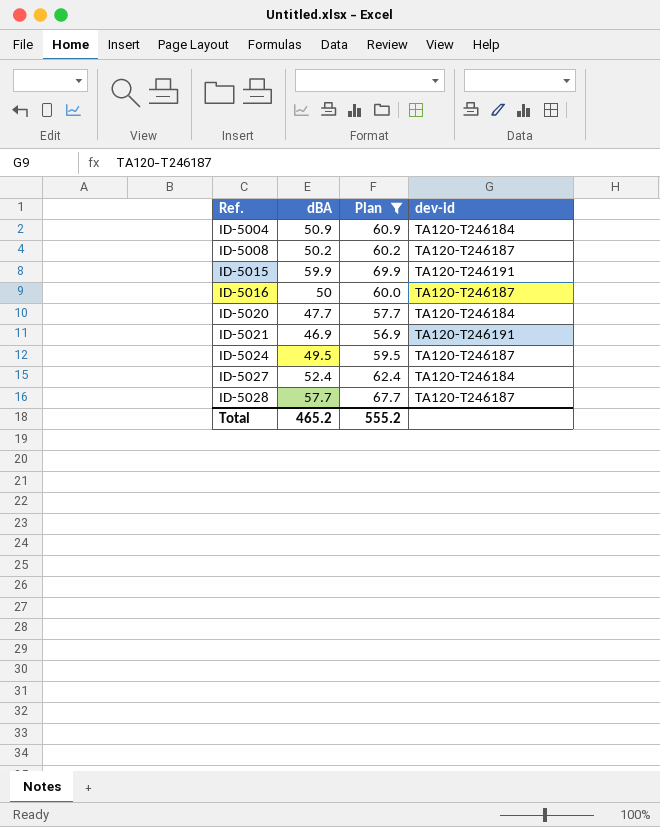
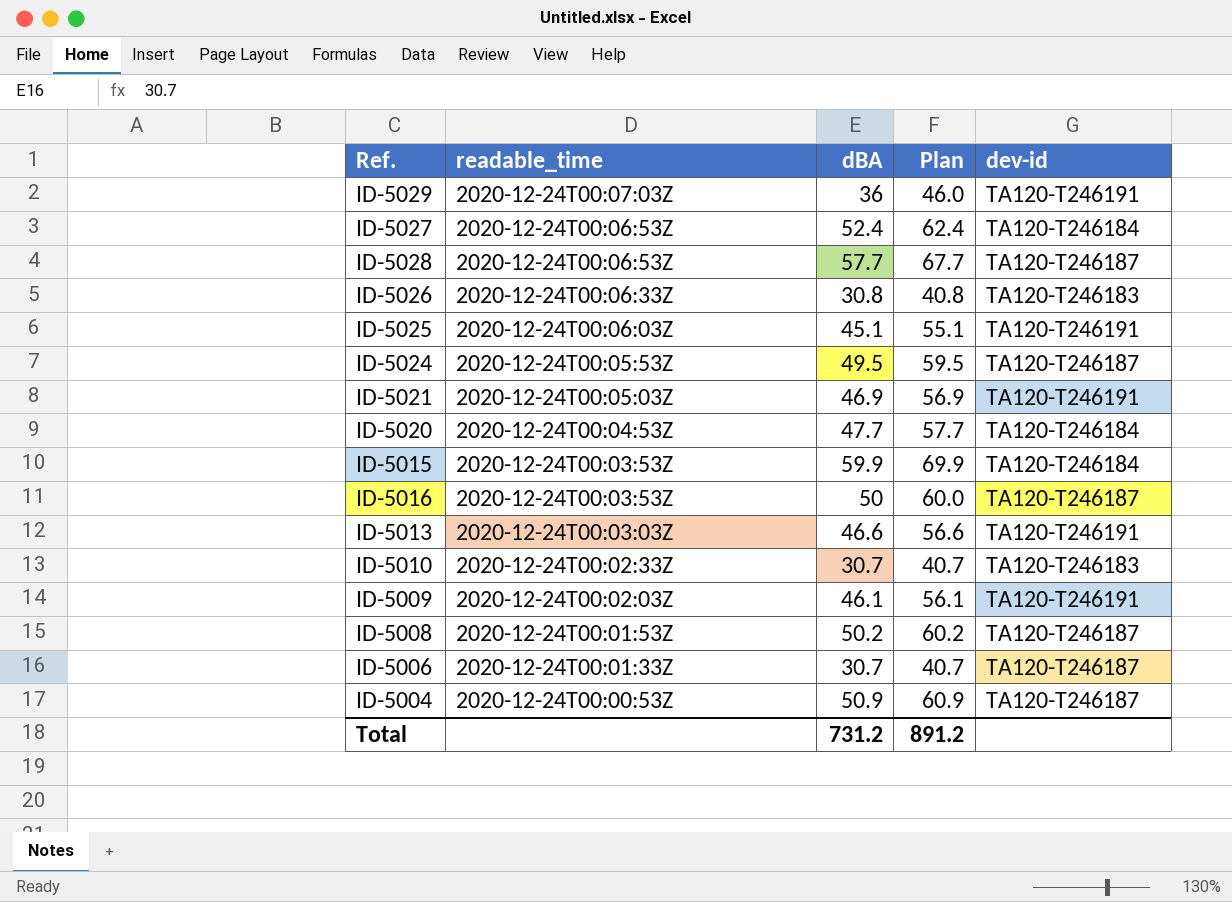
filter: Plan >= 56.9 -> none
row order: Ref. ascending -> readable_time descending
column readable_time | position: none -> 2
ID-5015 | dev-id: TA120-T246191 -> TA120-T246184
ID-5004 | dev-id: TA120-T246184 -> TA120-T246187
Total | dBA: 465.2 -> 731.2
Total | Plan: 555.2 -> 891.2

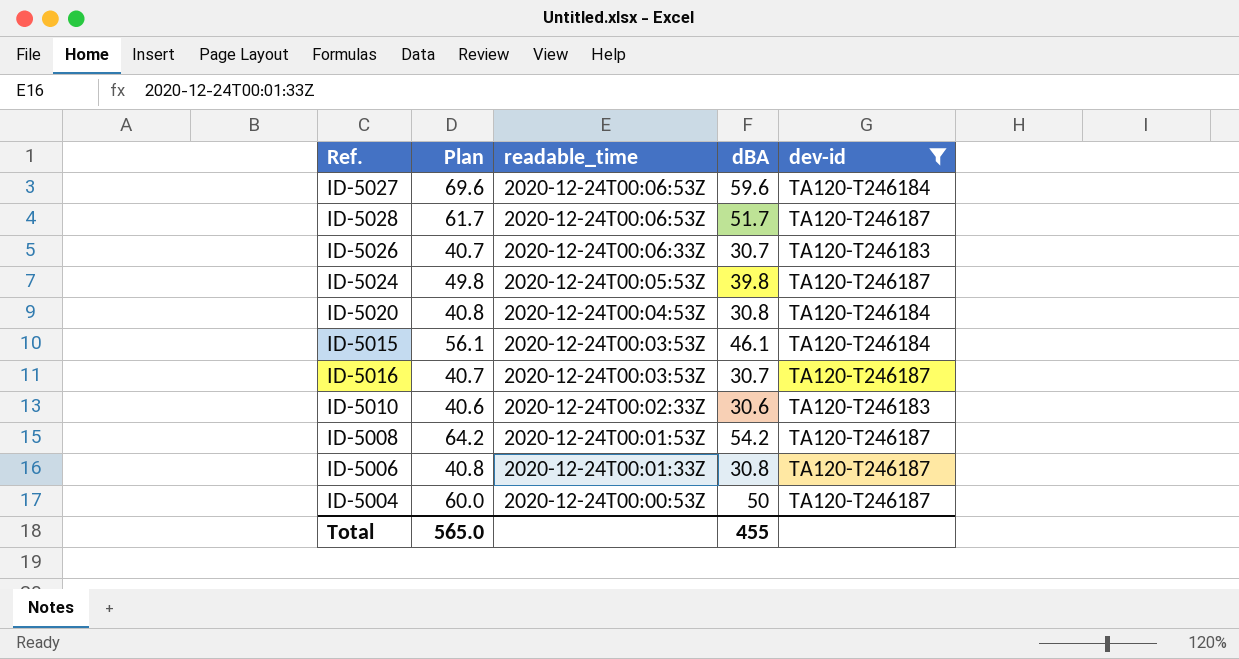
filter: none -> dev-id != TA120-T246191
column Plan | position: 4 -> 2
ID-5027 | Plan: 62.4 -> 69.6
ID-5027 | dBA: 52.4 -> 59.6
ID-5028 | Plan: 67.7 -> 61.7
ID-5028 | dBA: 57.7 -> 51.7
ID-5026 | Plan: 40.8 -> 40.7
ID-5026 | dBA: 30.8 -> 30.7
ID-5024 | Plan: 59.5 -> 49.8
ID-5024 | dBA: 49.5 -> 39.8
ID-5020 | Plan: 57.7 -> 40.8
ID-5020 | dBA: 47.7 -> 30.8
ID-5015 | Plan: 69.9 -> 56.1
ID-5015 | dBA: 59.9 -> 46.1
ID-5016 | Plan: 60.0 -> 40.7
ID-5016 | dBA: 50 -> 30.7
ID-5010 | Plan: 40.7 -> 40.6
ID-5010 | dBA: 30.7 -> 30.6
ID-5008 | Plan: 60.2 -> 64.2
ID-5008 | dBA: 50.2 -> 54.2
ID-5006 | Plan: 40.7 -> 40.8
ID-5006 | dBA: 30.7 -> 30.8
ID-5004 | Plan: 60.9 -> 60.0
ID-5004 | dBA: 50.9 -> 50
Total | Plan: 891.2 -> 565.0
Total | dBA: 731.2 -> 455

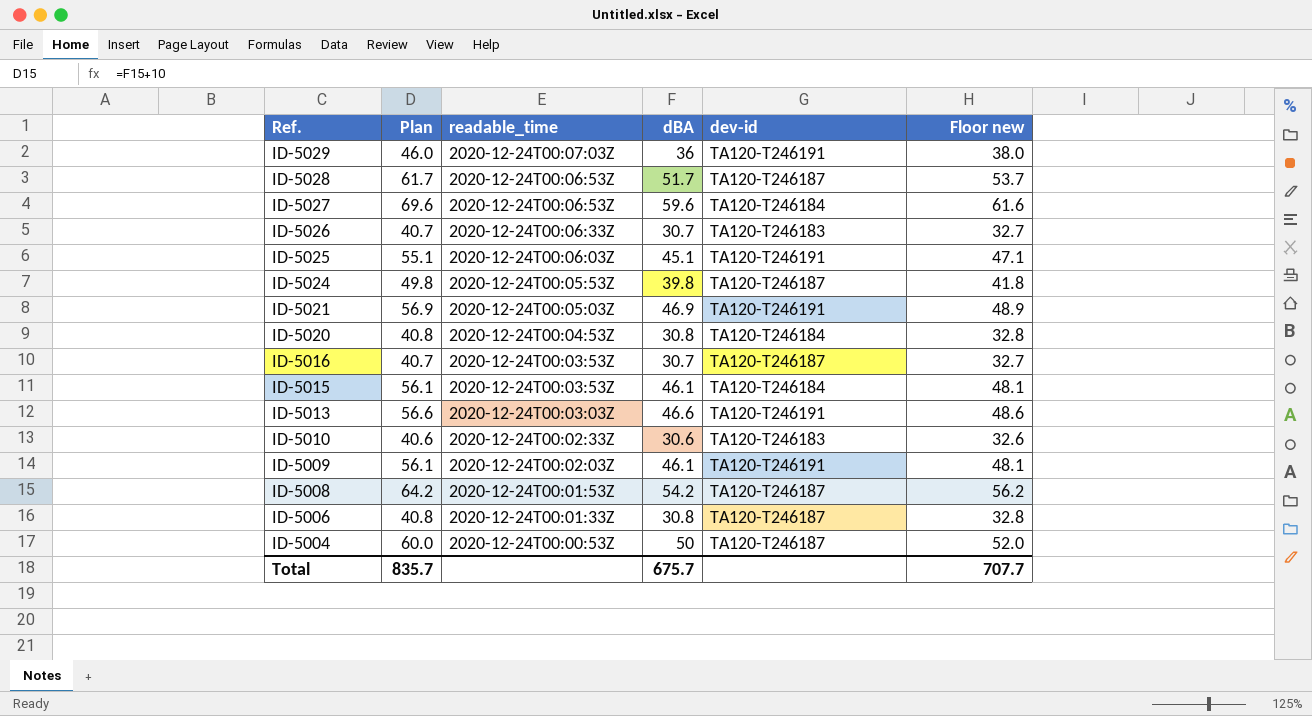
filter: dev-id != TA120-T246191 -> none
row order: readable_time descending -> Ref. descending
column Floor new | formula: none -> [dBA] + 2
Total | Plan: 565.0 -> 835.7
Total | dBA: 455 -> 675.7

